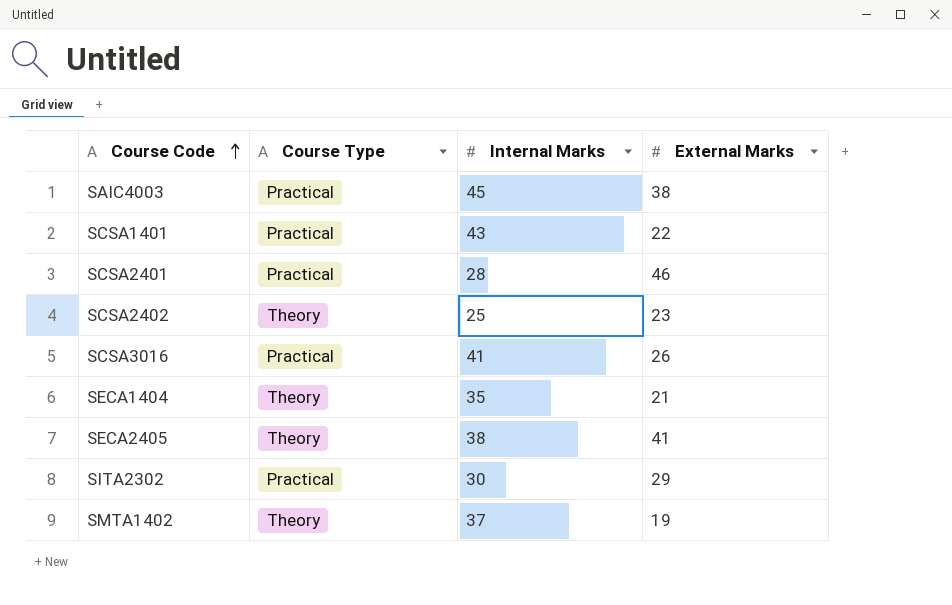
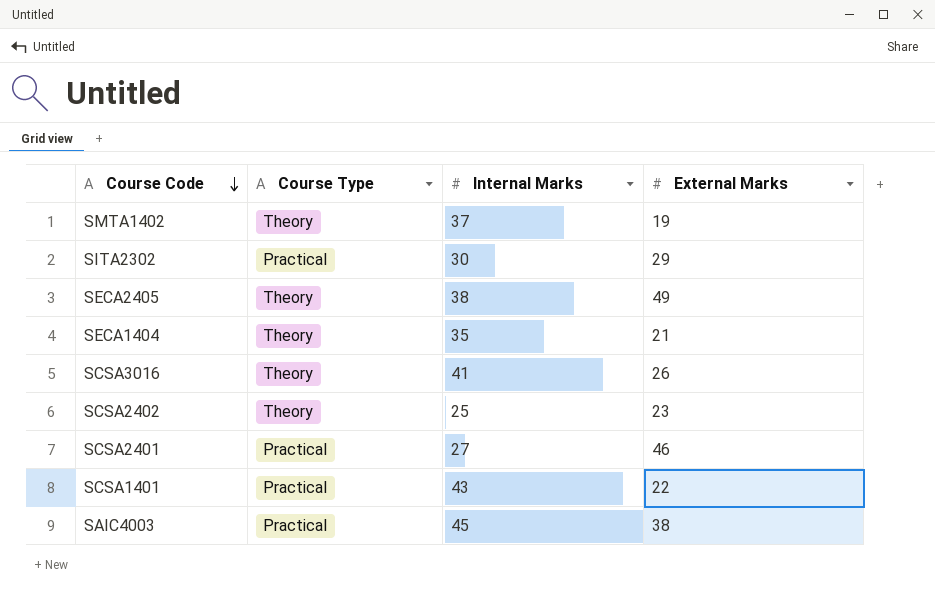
row order: Course Code ascending -> Course Code descending
SECA2405 | External Marks: 41 -> 49
SCSA3016 | Course Type: Practical -> Theory
SCSA2401 | Internal Marks: 28 -> 27

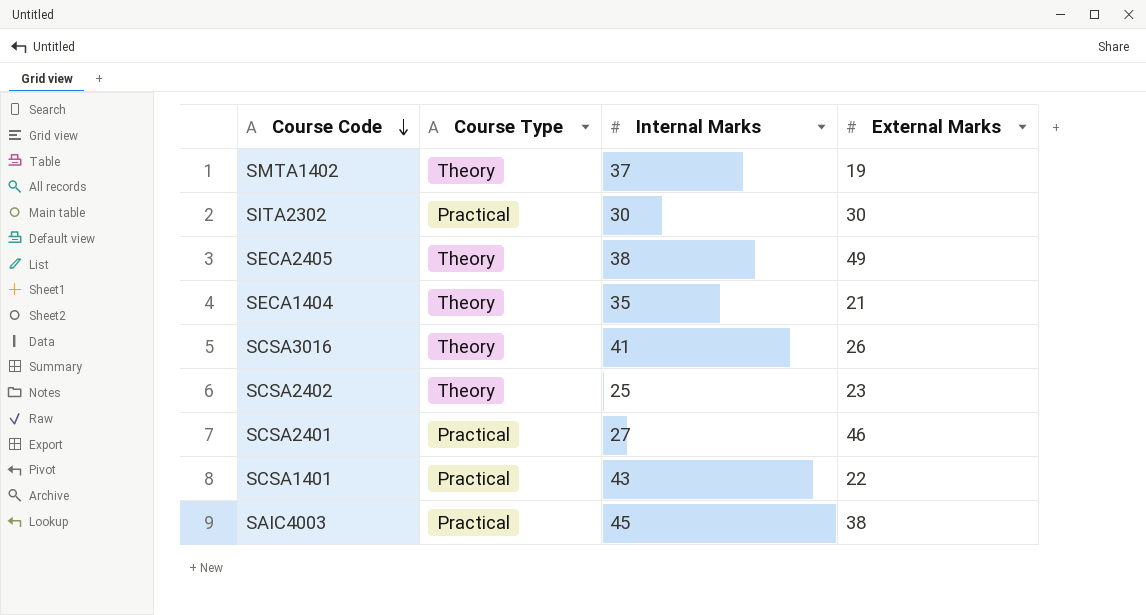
SITA2302 | External Marks: 29 -> 30

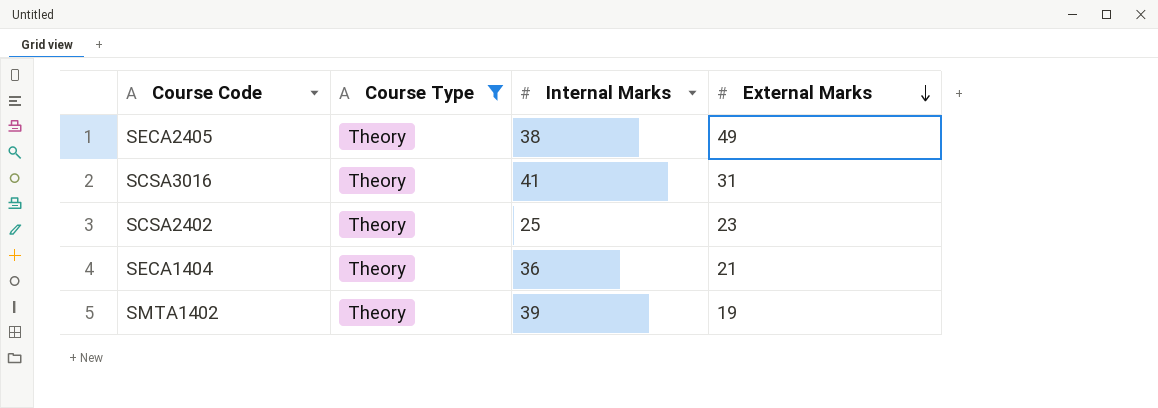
filter: none -> Course Type = Theory
row order: Course Code descending -> External Marks descending
SCSA3016 | External Marks: 26 -> 31
SECA1404 | Internal Marks: 35 -> 36
SMTA1402 | Internal Marks: 37 -> 39

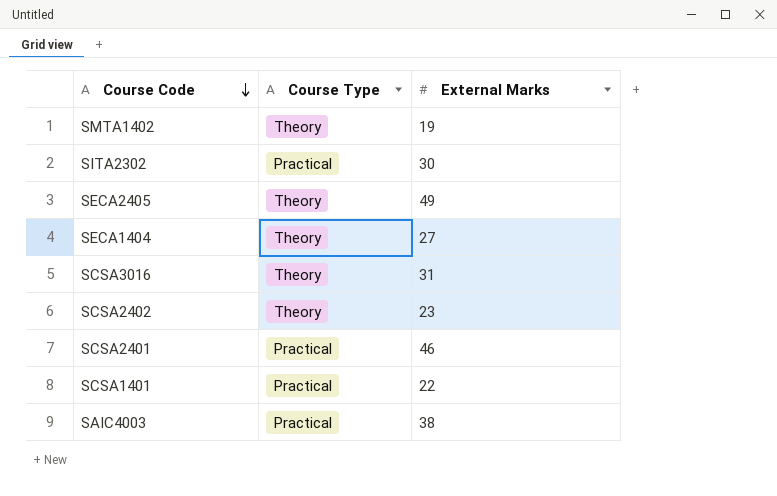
filter: Course Type = Theory -> none
row order: External Marks descending -> Course Code descending
column Internal Marks | position: 3 -> none
SECA1404 | External Marks: 21 -> 27

